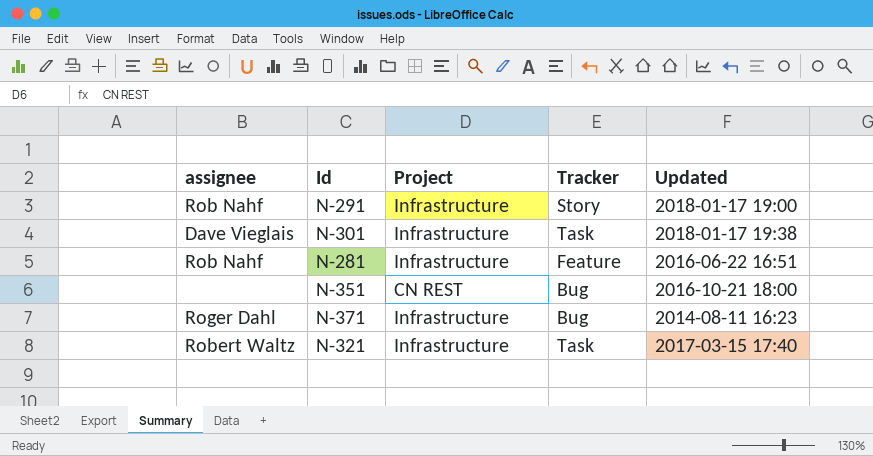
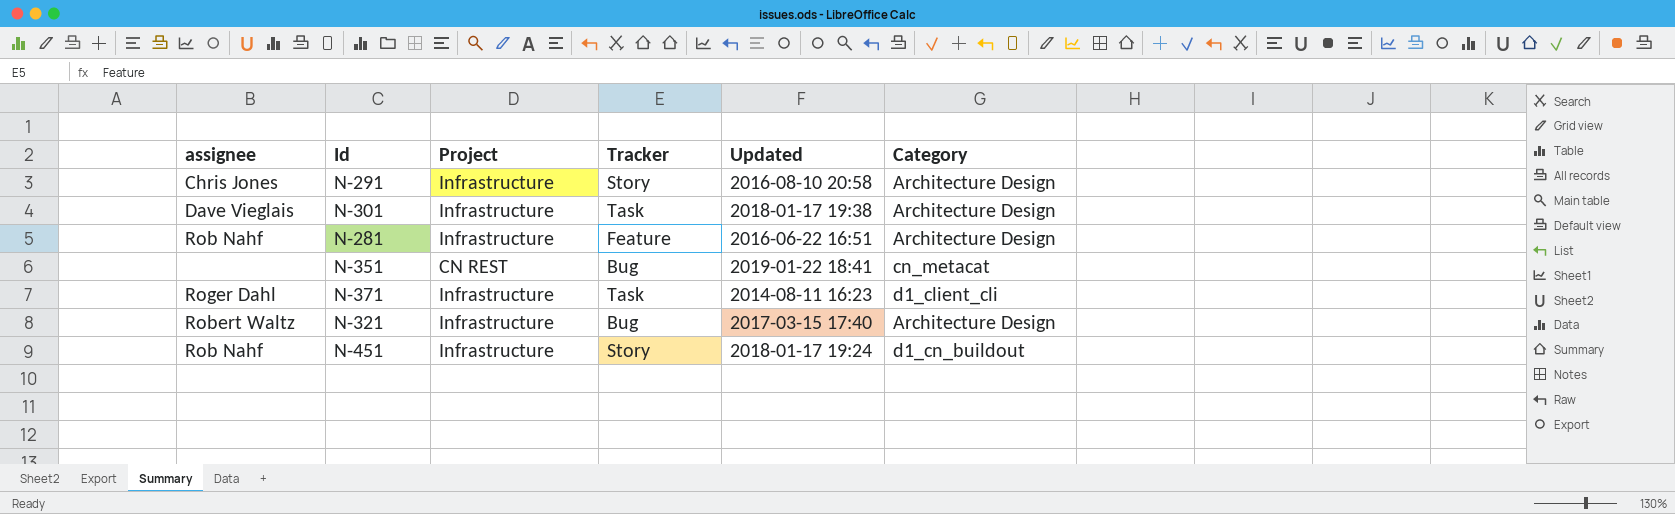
column Category | position: none -> 6
N-291 | assignee: Rob Nahf -> Chris Jones
N-291 | Updated: 2018-01-17 19:00 -> 2016-08-10 20:58
N-351 | Updated: 2016-10-21 18:00 -> 2019-01-22 18:41
N-371 | Tracker: Bug -> Task
N-321 | Tracker: Task -> Bug
row N-451: none -> Rob Nahf | Infrastructure | Story | 2018-01-17 19:24 | d1_cn_buildout

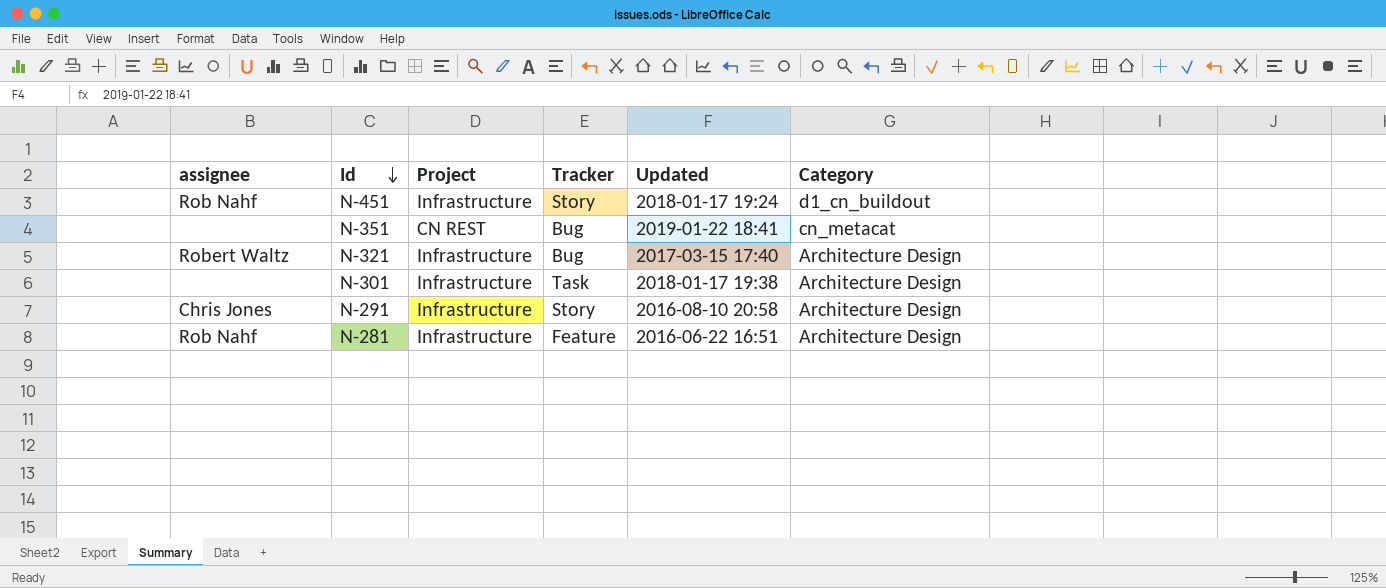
row order: none -> Id descending
row N-371: Roger Dahl | Infrastructure | Task | 2014-08-11 16:23 | d1_client_cli -> none
N-301 | assignee: Dave Vieglais -> none

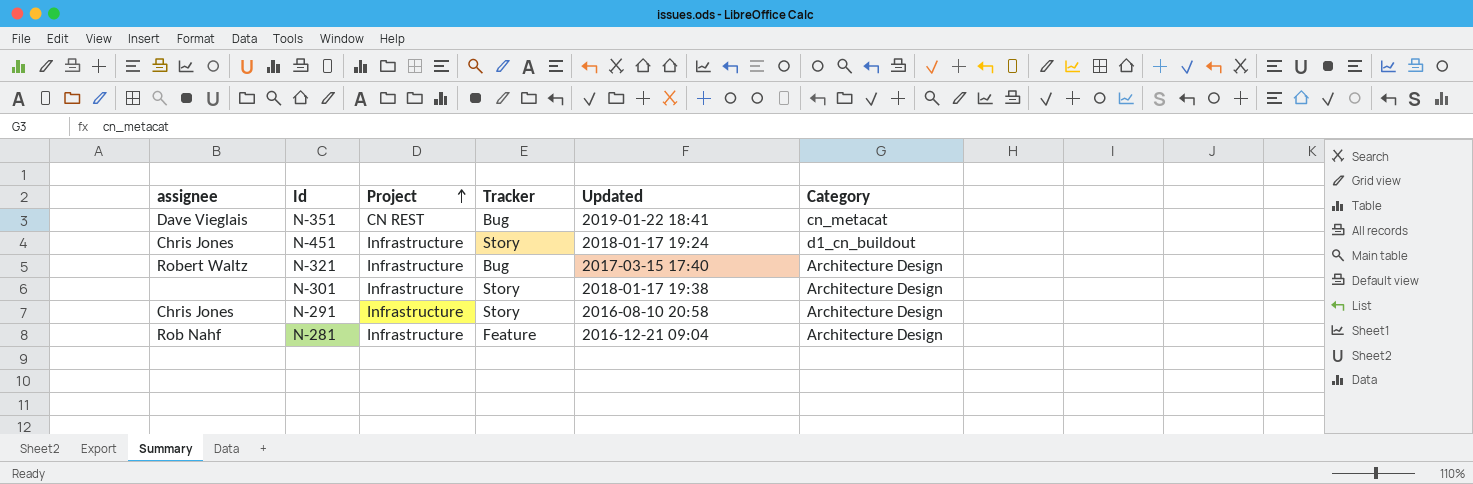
row order: Id descending -> Project ascending
N-351 | assignee: none -> Dave Vieglais
N-451 | assignee: Rob Nahf -> Chris Jones
N-301 | Tracker: Task -> Story
N-281 | Updated: 2016-06-22 16:51 -> 2016-12-21 09:04

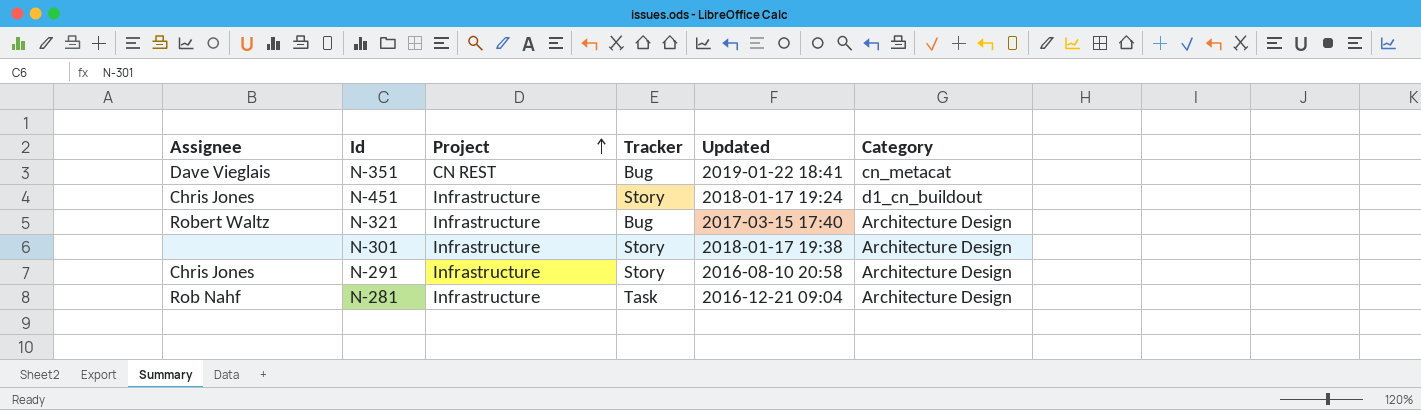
column name: assignee -> Assignee
N-281 | Tracker: Feature -> Task

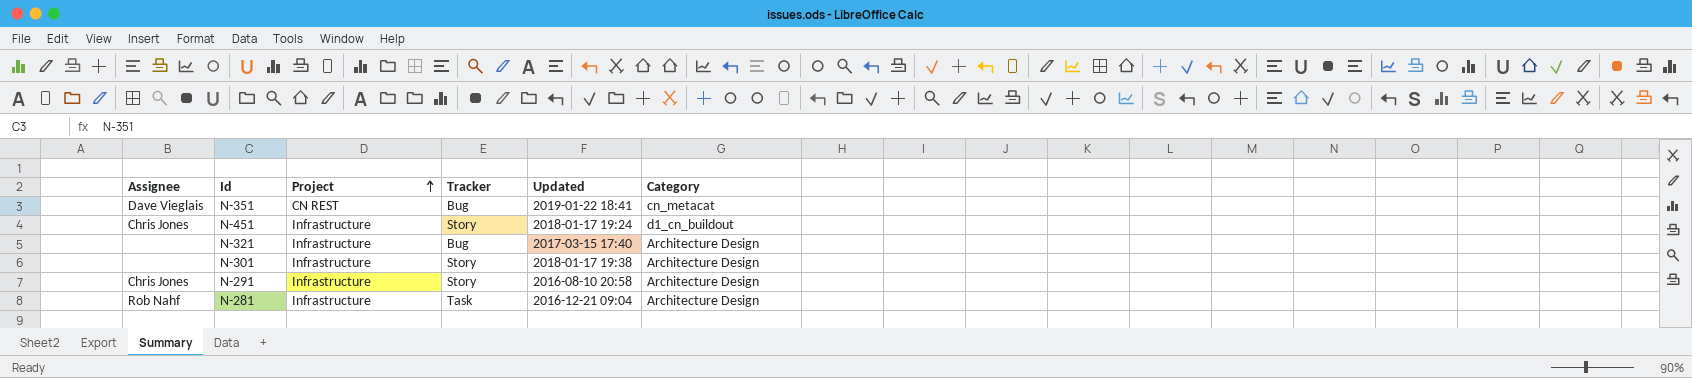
N-321 | Assignee: Robert Waltz -> none

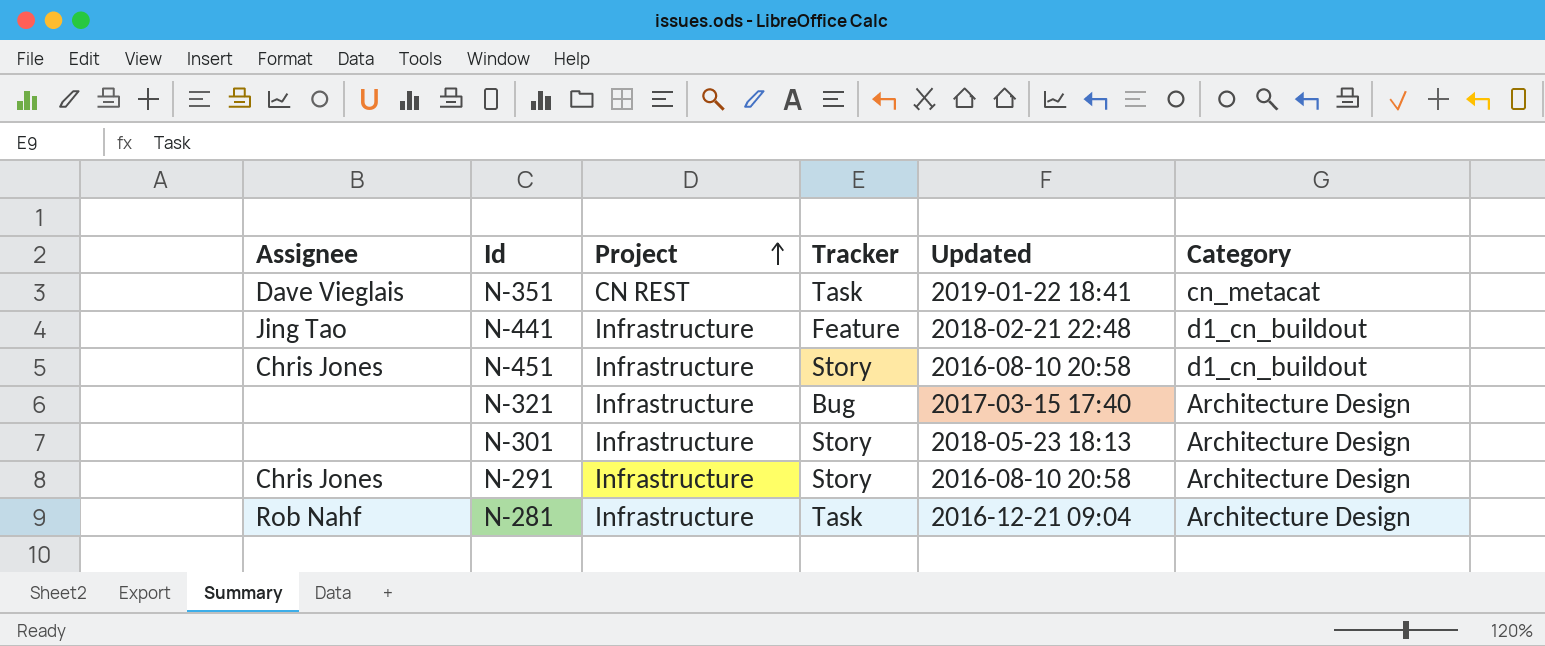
N-351 | Tracker: Bug -> Task
row N-441: none -> Jing Tao | Infrastructure | Feature | 2018-02-21 22:48 | d1_cn_buildout
N-451 | Updated: 2018-01-17 19:24 -> 2016-08-10 20:58
N-301 | Updated: 2018-01-17 19:38 -> 2018-05-23 18:13

